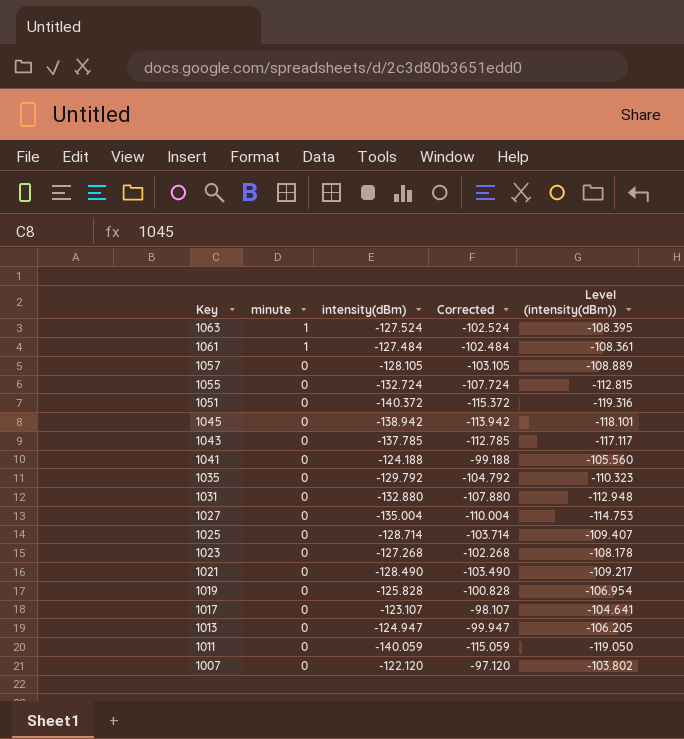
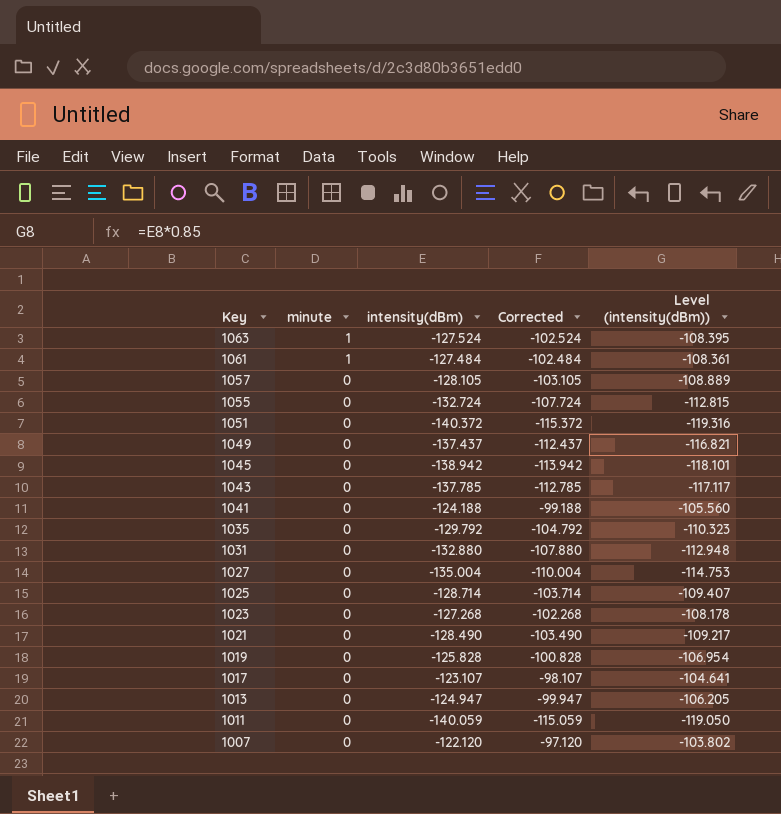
row 1049: none -> 0 | -137.437 | -112.437 | -116.821

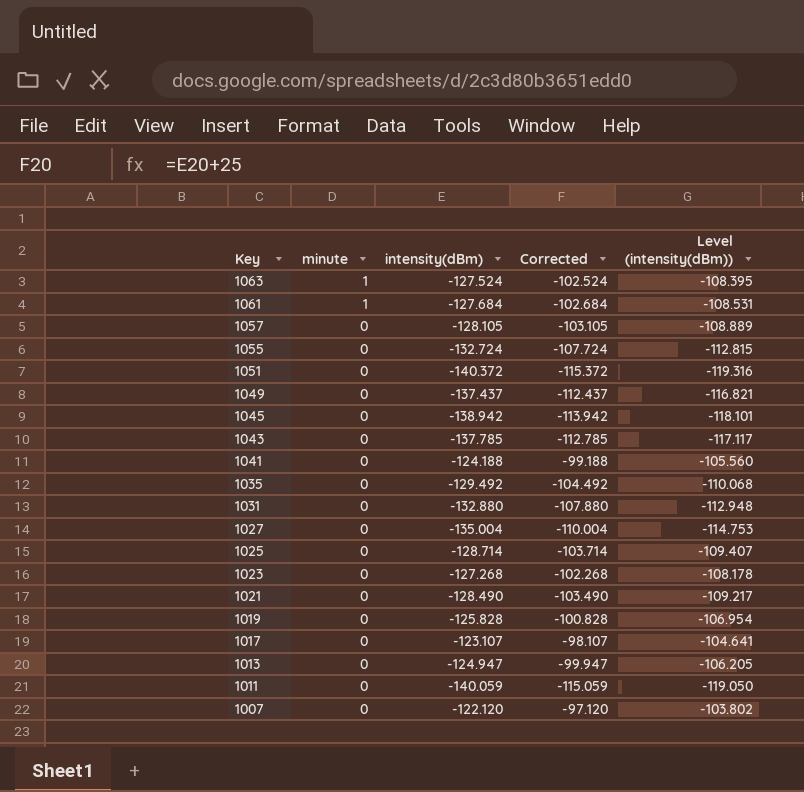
1061 | intensity(dBm): -127.484 -> -127.684
1061 | Corrected: -102.484 -> -102.684
1061 | Level (intensity(dBm)): -108.361 -> -108.531
1035 | intensity(dBm): -129.792 -> -129.492
1035 | Corrected: -104.792 -> -104.492
1035 | Level (intensity(dBm)): -110.323 -> -110.068

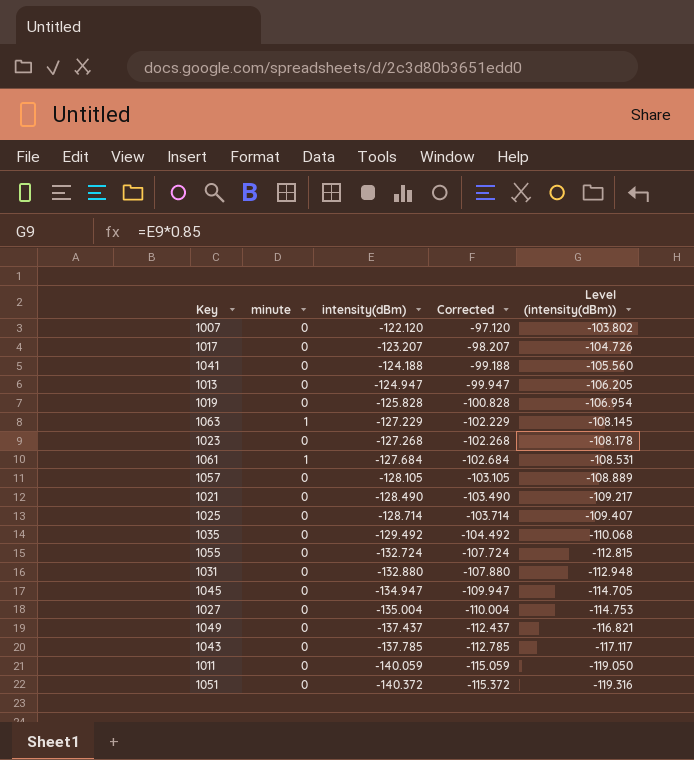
row order: Key descending -> intensity(dBm) descending
1017 | intensity(dBm): -123.107 -> -123.207
1017 | Corrected: -98.107 -> -98.207
1017 | Level (intensity(dBm)): -104.641 -> -104.726
1063 | intensity(dBm): -127.524 -> -127.229
1063 | Corrected: -102.524 -> -102.229
1063 | Level (intensity(dBm)): -108.395 -> -108.145
1045 | intensity(dBm): -138.942 -> -134.947
1045 | Corrected: -113.942 -> -109.947
1045 | Level (intensity(dBm)): -118.101 -> -114.705

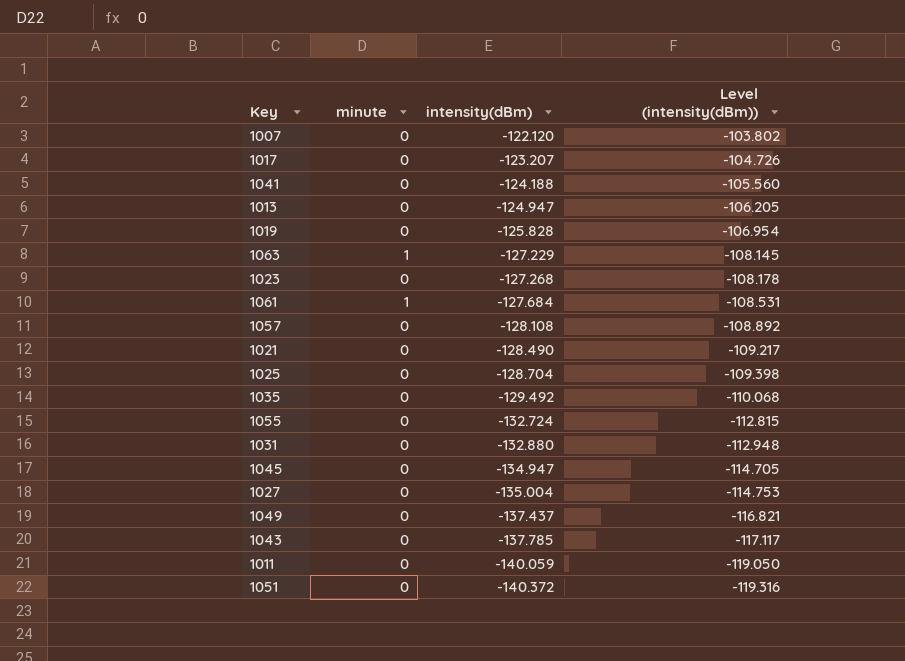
column Corrected | formula: [intensity(dBm)] + 25 -> none
1057 | intensity(dBm): -128.105 -> -128.108
1057 | Level (intensity(dBm)): -108.889 -> -108.892
1025 | intensity(dBm): -128.714 -> -128.704
1025 | Level (intensity(dBm)): -109.407 -> -109.398

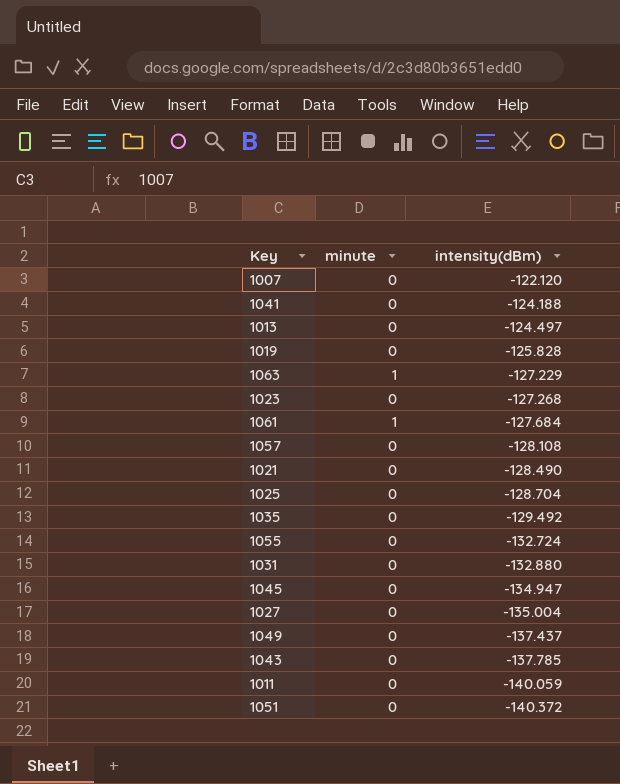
column Level (intensity(dBm)) | formula: [intensity(dBm)] * 0.85 -> none
row 1017: 0 | -123.207 | -104.726 -> none
1013 | intensity(dBm): -124.947 -> -124.497

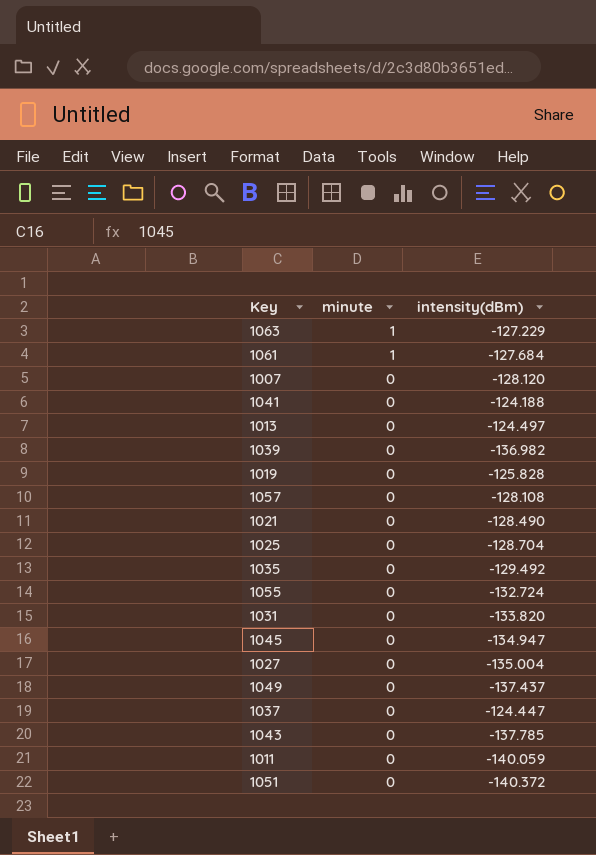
row order: intensity(dBm) descending -> minute descending
row 1023: 0 | -127.268 -> none
1007 | intensity(dBm): -122.120 -> -128.120
row 1039: none -> 0 | -136.982
1031 | intensity(dBm): -132.880 -> -133.820
row 1037: none -> 0 | -124.447

